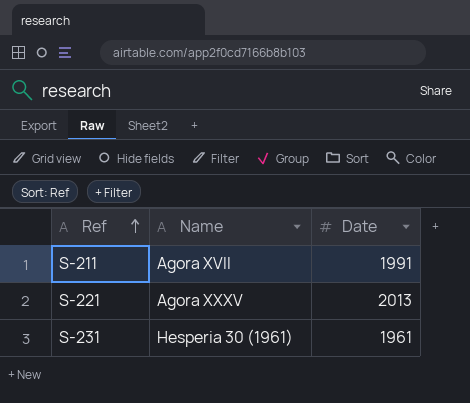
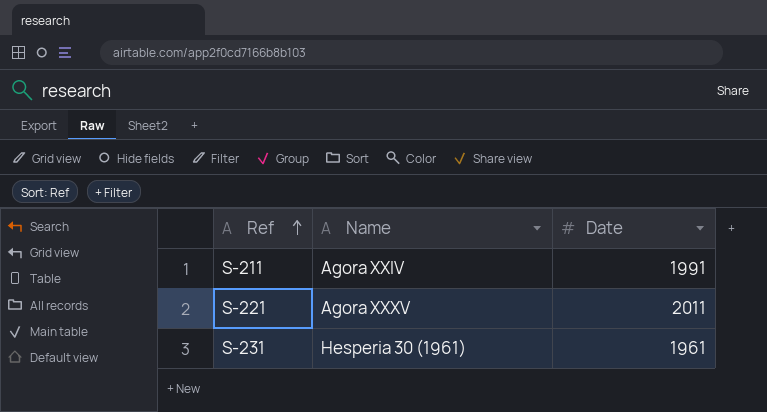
S-211 | Name: Agora XVII -> Agora XXIV
S-221 | Date: 2013 -> 2011

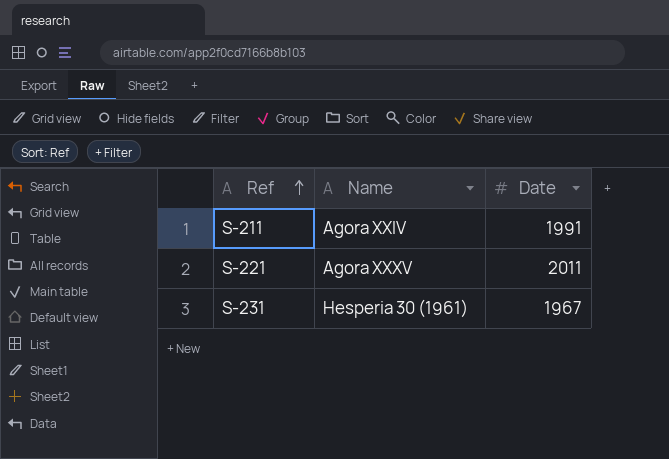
S-231 | Date: 1961 -> 1967

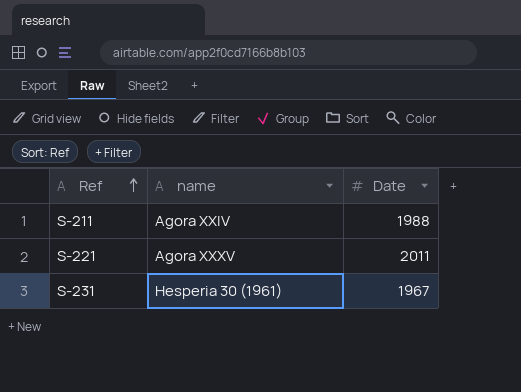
column name: Name -> name
S-211 | Date: 1991 -> 1988

